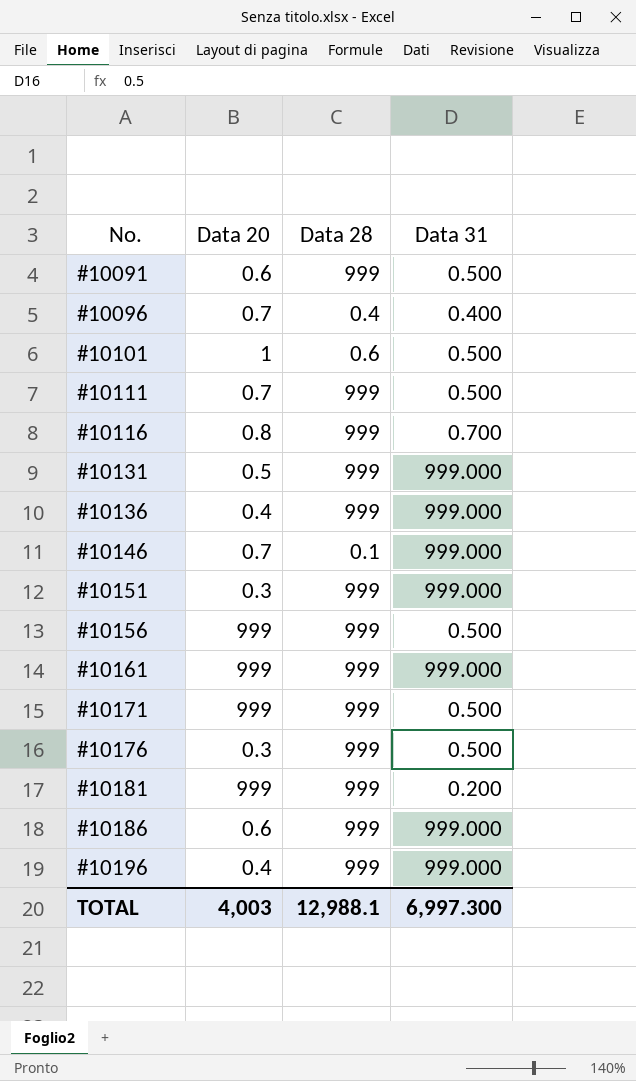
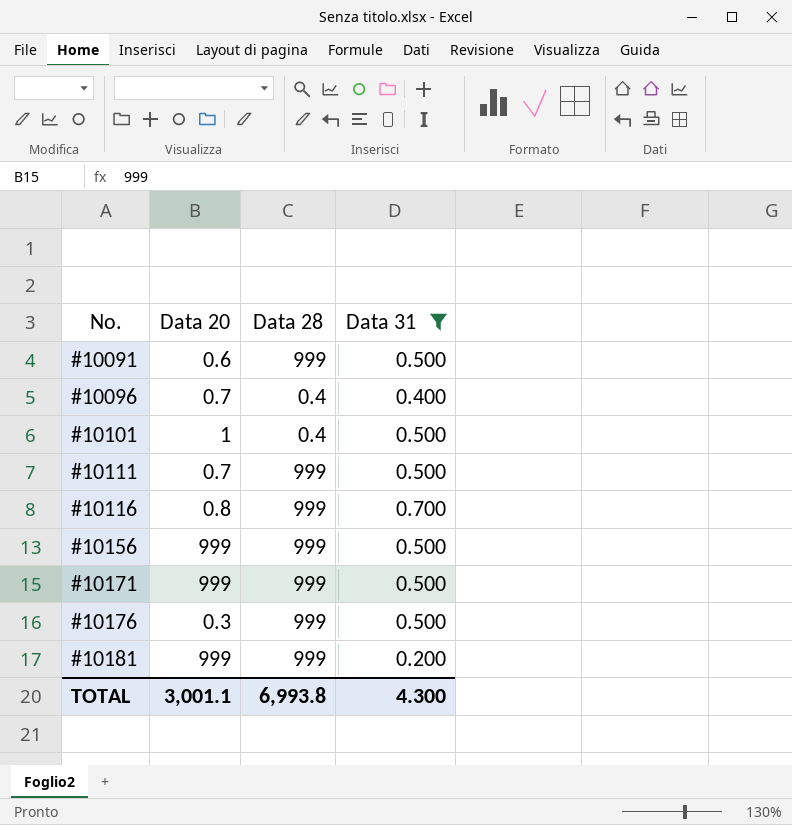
filter: none -> Data 31 != 999.000
#10101 | Data 28: 0.6 -> 0.4
TOTAL | Data 20: 4,003 -> 3,001.1
TOTAL | Data 28: 12,988.1 -> 6,993.8
TOTAL | Data 31: 6,997.300 -> 4.300

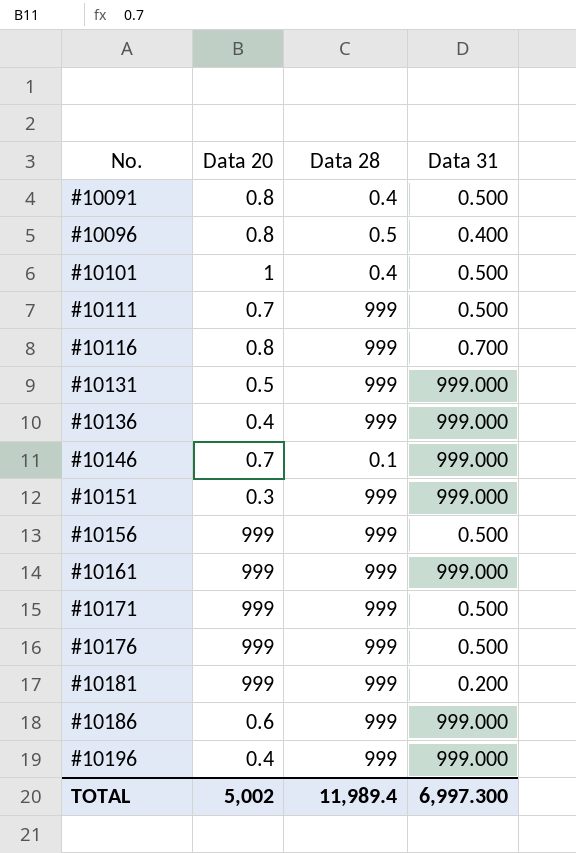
filter: Data 31 != 999.000 -> none
#10091 | Data 20: 0.6 -> 0.8
#10091 | Data 28: 999 -> 0.4
#10096 | Data 20: 0.7 -> 0.8
#10096 | Data 28: 0.4 -> 0.5
#10176 | Data 20: 0.3 -> 999
TOTAL | Data 20: 3,001.1 -> 5,002
TOTAL | Data 28: 6,993.8 -> 11,989.4
TOTAL | Data 31: 4.300 -> 6,997.300

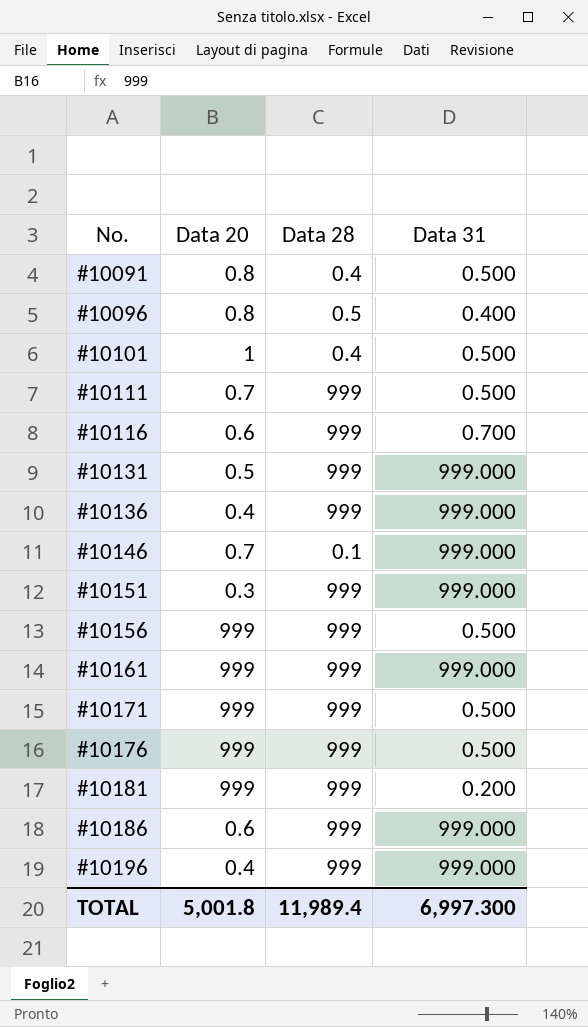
#10116 | Data 20: 0.8 -> 0.6
TOTAL | Data 20: 5,002 -> 5,001.8

